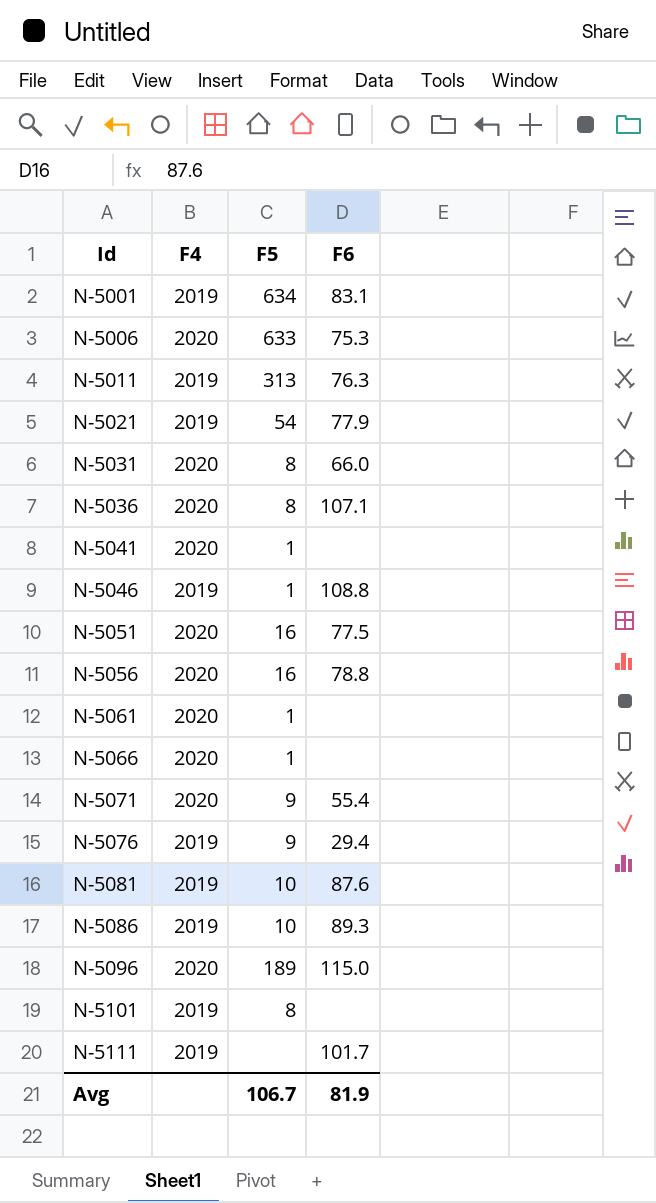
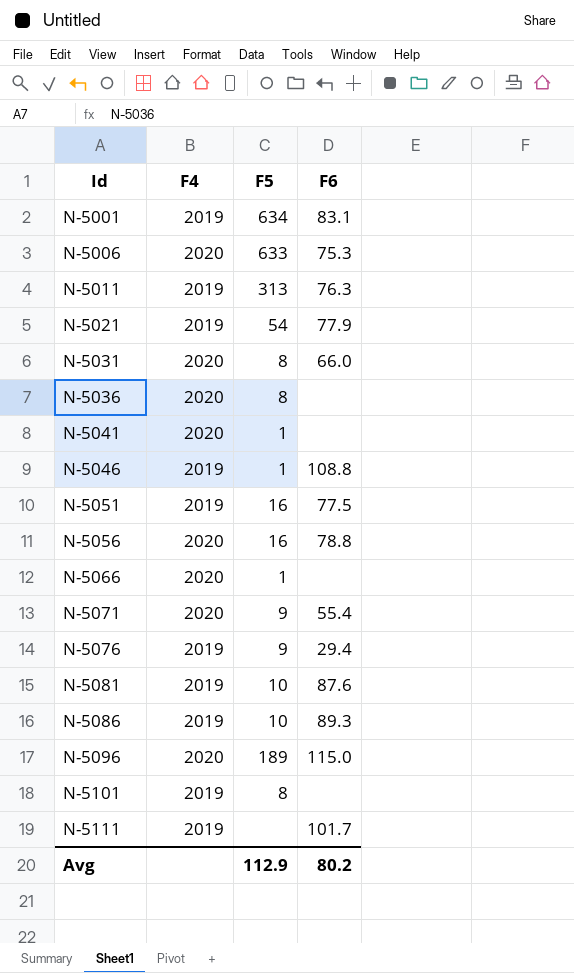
row N-5061: 2020 | 1 | none -> none
N-5036 | F6: 107.1 -> none
N-5051 | F4: 2020 -> 2019
Avg | F5: 106.7 -> 112.9
Avg | F6: 81.9 -> 80.2

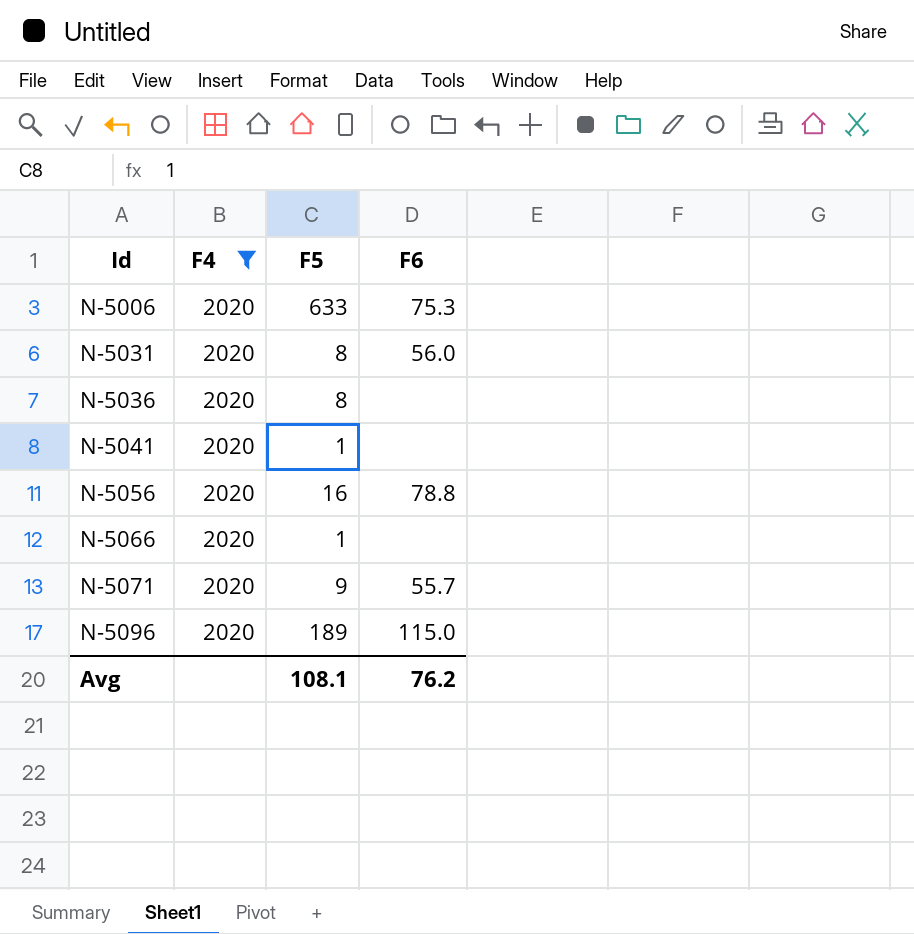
filter: none -> F4 = 2020
N-5031 | F6: 66.0 -> 56.0
N-5071 | F6: 55.4 -> 55.7
Avg | F5: 112.9 -> 108.1
Avg | F6: 80.2 -> 76.2

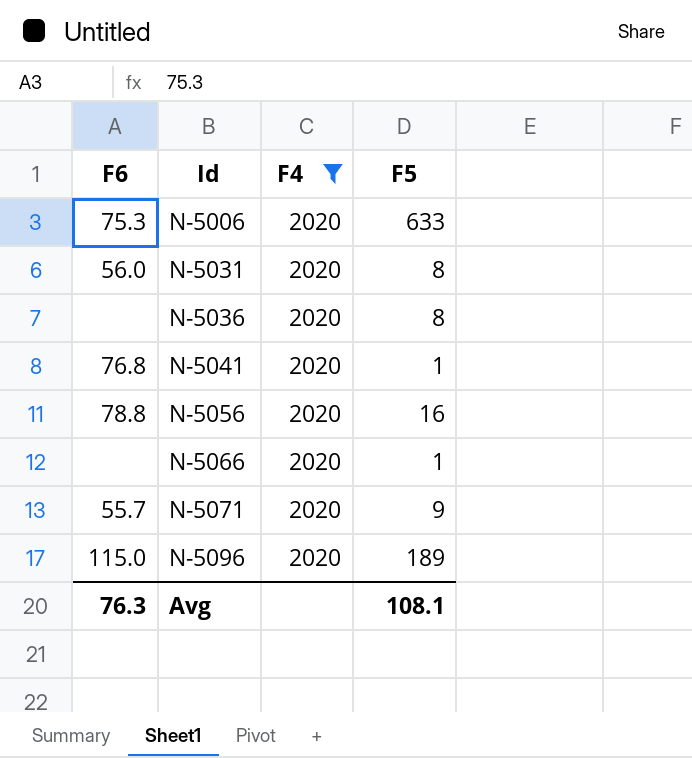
column F6 | position: 4 -> 1
N-5041 | F6: none -> 76.8
Avg | F6: 76.2 -> 76.3

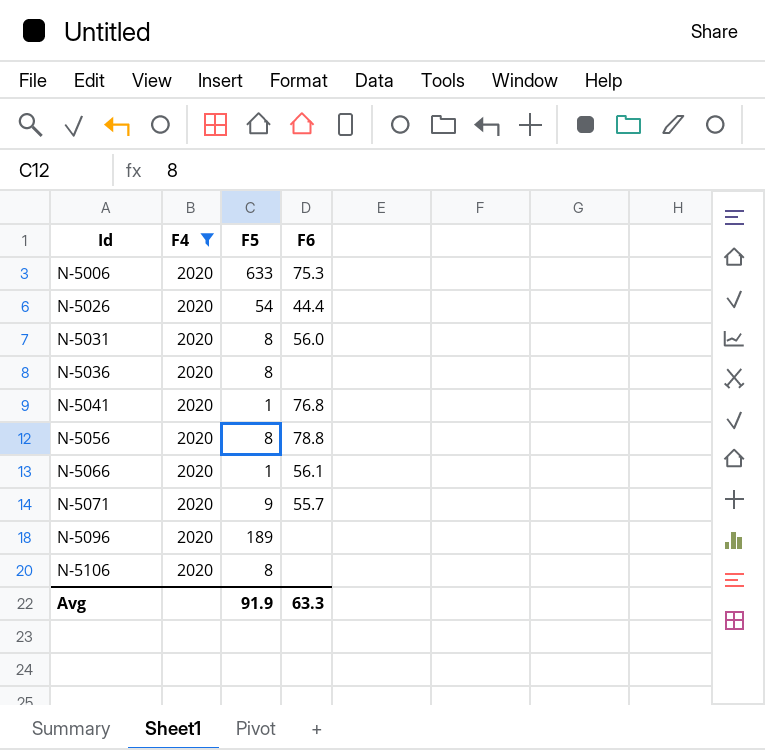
column F6 | position: 1 -> 4
row N-5026: none -> 2020 | 54 | 44.4
N-5056 | F5: 16 -> 8
N-5066 | F6: none -> 56.1
N-5096 | F6: 115.0 -> none
row N-5106: none -> 2020 | 8 | none
Avg | F5: 108.1 -> 91.9
Avg | F6: 76.3 -> 63.3

